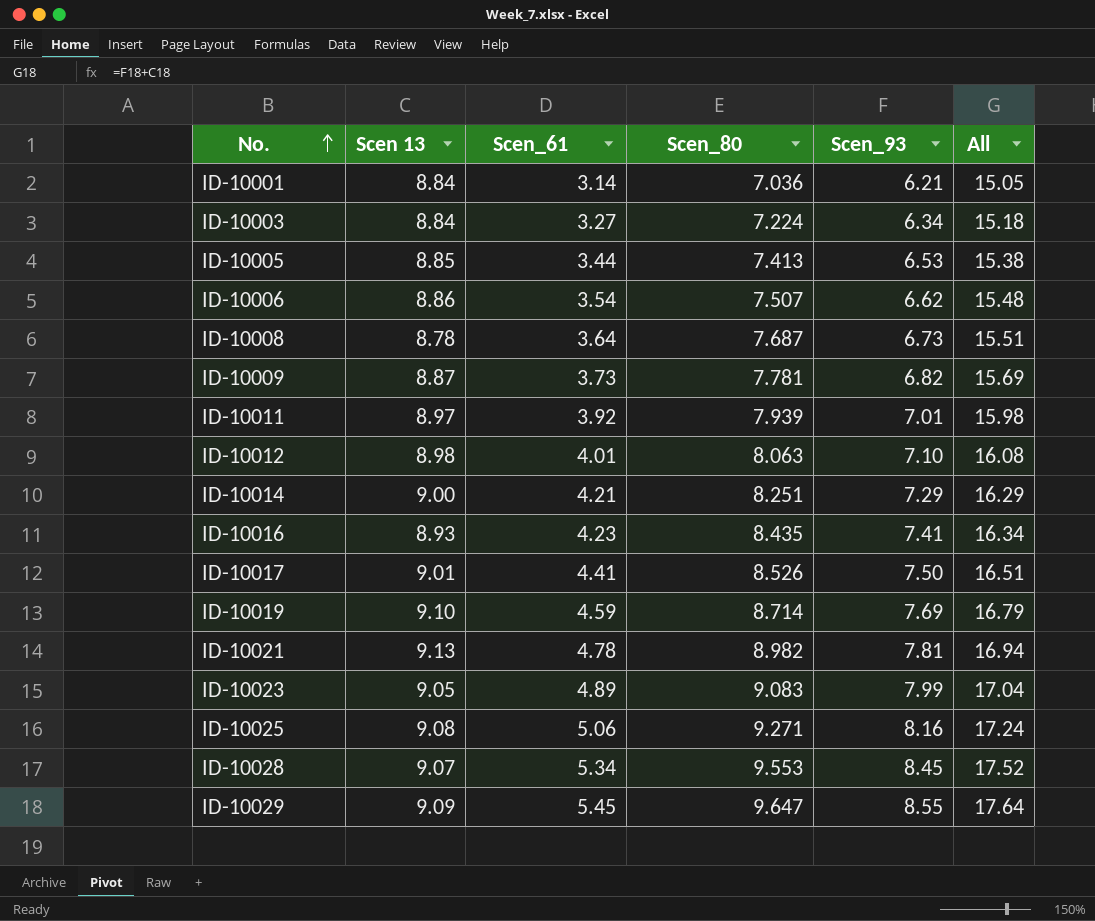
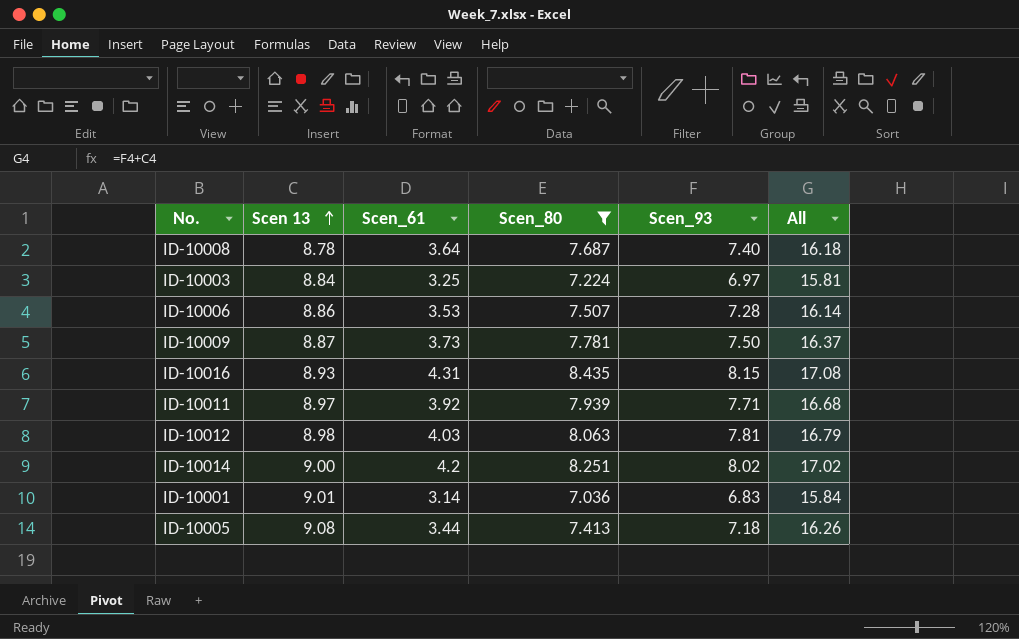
filter: none -> Scen_80 <= 8.435
row order: No. ascending -> Scen 13 ascending
ID-10008 | Scen_93: 6.73 -> 7.40
ID-10008 | All: 15.51 -> 16.18
ID-10003 | Scen_61: 3.27 -> 3.25
ID-10003 | Scen_93: 6.34 -> 6.97
ID-10003 | All: 15.18 -> 15.81
ID-10006 | Scen_61: 3.54 -> 3.53
ID-10006 | Scen_93: 6.62 -> 7.28
ID-10006 | All: 15.48 -> 16.14
ID-10009 | Scen_93: 6.82 -> 7.50
ID-10009 | All: 15.69 -> 16.37
ID-10016 | Scen_61: 4.23 -> 4.31
ID-10016 | Scen_93: 7.41 -> 8.15
ID-10016 | All: 16.34 -> 17.08
ID-10011 | Scen_93: 7.01 -> 7.71
ID-10011 | All: 15.98 -> 16.68
ID-10012 | Scen_61: 4.01 -> 4.03
ID-10012 | Scen_93: 7.10 -> 7.81
ID-10012 | All: 16.08 -> 16.79
ID-10014 | Scen_61: 4.21 -> 4.2
ID-10014 | Scen_93: 7.29 -> 8.02
ID-10014 | All: 16.29 -> 17.02
ID-10001 | Scen 13: 8.84 -> 9.01
ID-10001 | Scen_93: 6.21 -> 6.83
ID-10001 | All: 15.05 -> 15.84
ID-10005 | Scen 13: 8.85 -> 9.08
ID-10005 | Scen_93: 6.53 -> 7.18
ID-10005 | All: 15.38 -> 16.26

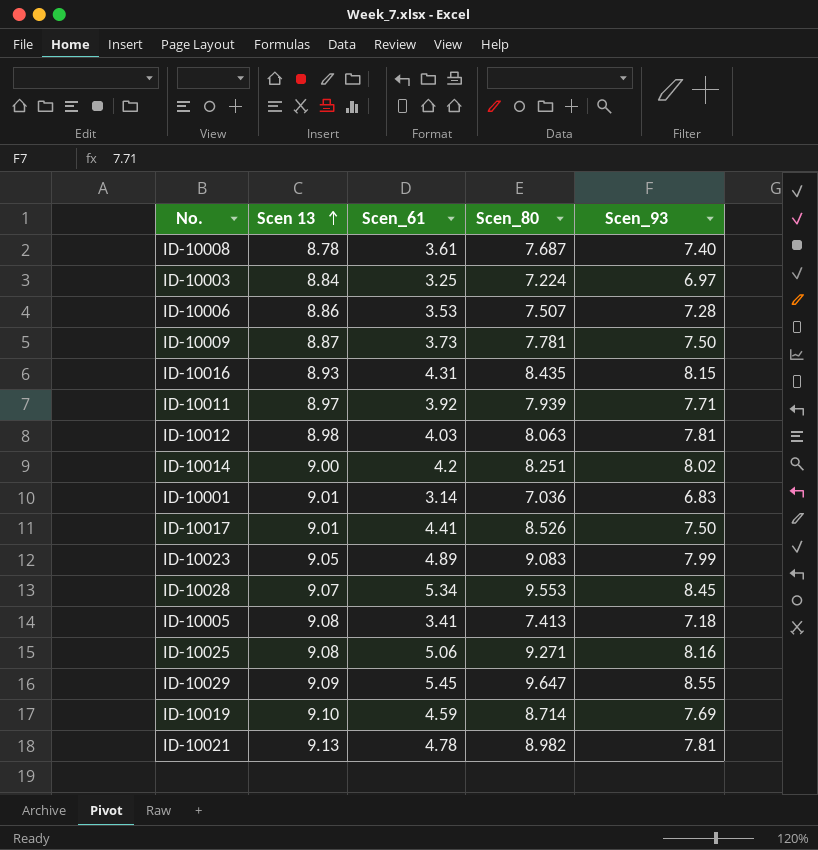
filter: Scen_80 <= 8.435 -> none
column All | formula: [Scen 13] + [Scen_93] -> none
ID-10008 | Scen_61: 3.64 -> 3.61
ID-10005 | Scen_61: 3.44 -> 3.41

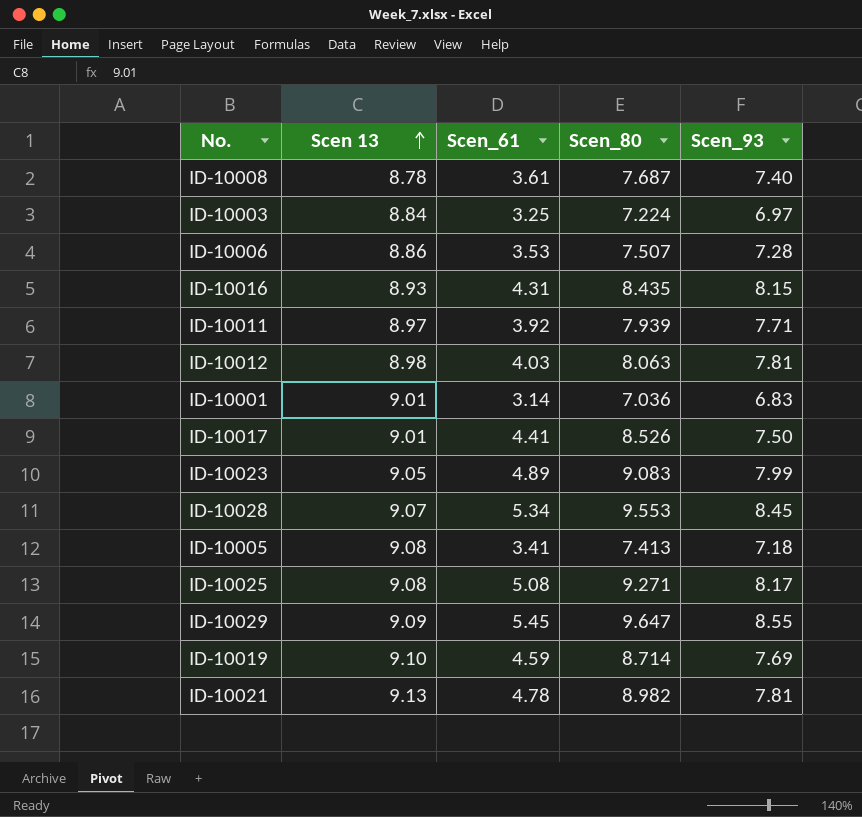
row ID-10009: 8.87 | 3.73 | 7.781 | 7.50 -> none
row ID-10014: 9.00 | 4.2 | 8.251 | 8.02 -> none
ID-10025 | Scen_61: 5.06 -> 5.08
ID-10025 | Scen_93: 8.16 -> 8.17

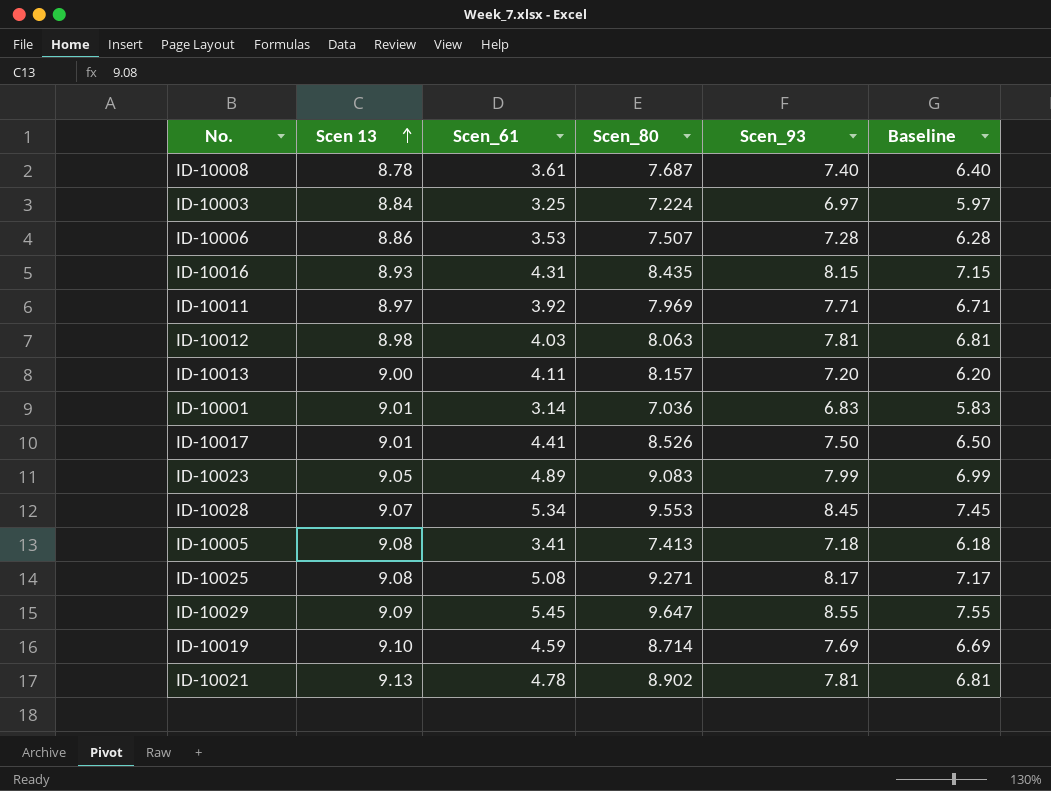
column Baseline | formula: none -> [Scen_93] - 1
ID-10011 | Scen_80: 7.939 -> 7.969
row ID-10013: none -> 9.00 | 4.11 | 8.157 | 7.20 | 6.20
ID-10021 | Scen_80: 8.982 -> 8.902

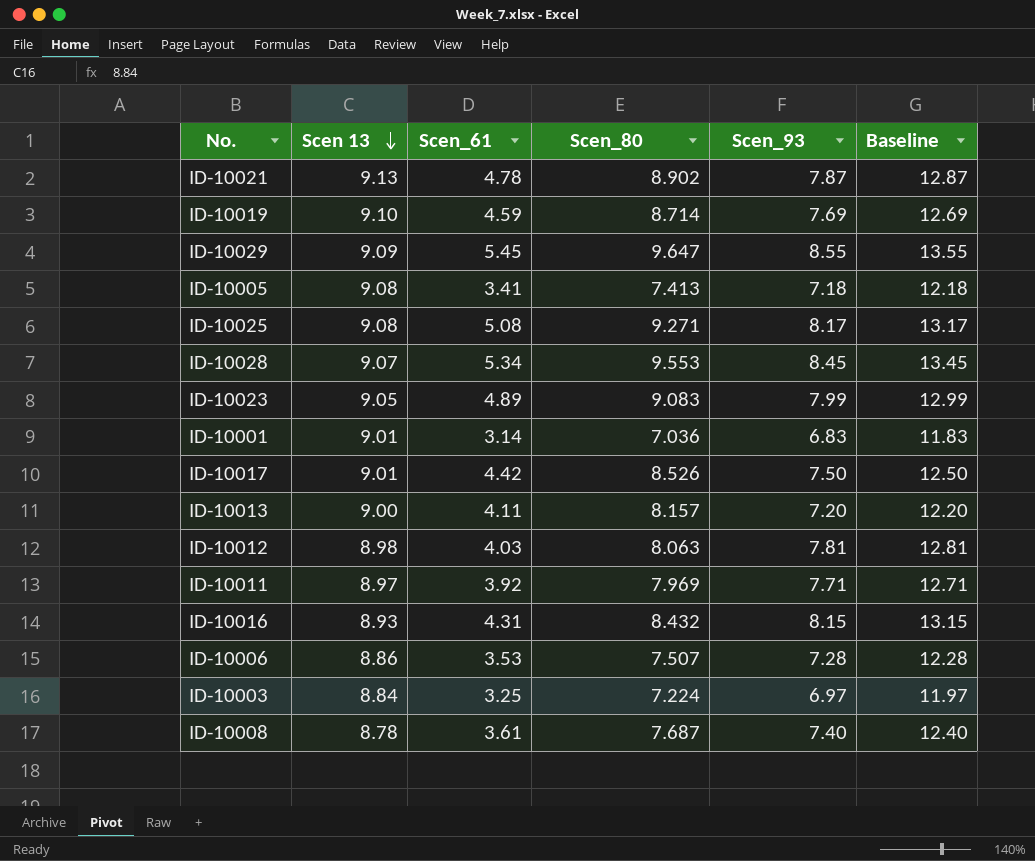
row order: Scen 13 ascending -> Scen 13 descending
column Baseline | formula: [Scen_93] - 1 -> [Scen_93] + 5
ID-10021 | Scen_93: 7.81 -> 7.87
ID-10017 | Scen_61: 4.41 -> 4.42
ID-10016 | Scen_80: 8.435 -> 8.432

